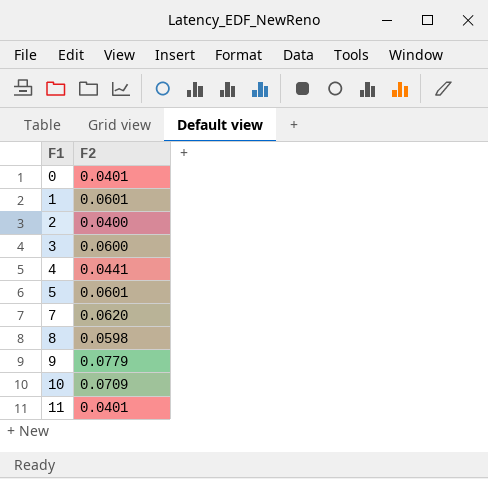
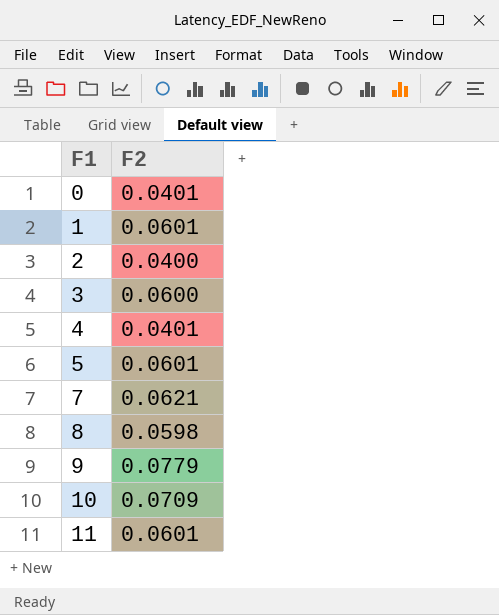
4 | F2: 0.0441 -> 0.0401
7 | F2: 0.0620 -> 0.0621
11 | F2: 0.0401 -> 0.0601

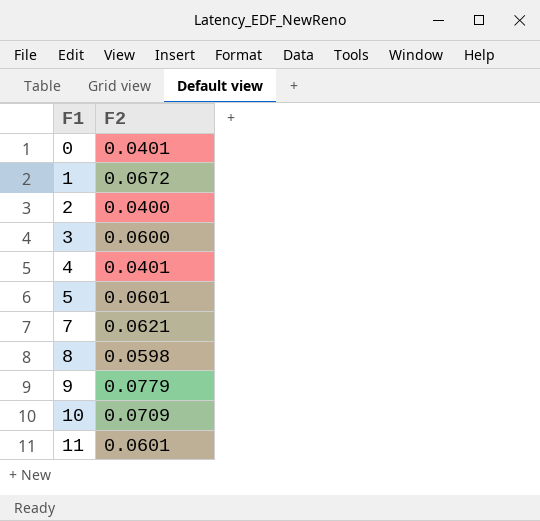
1 | F2: 0.0601 -> 0.0672

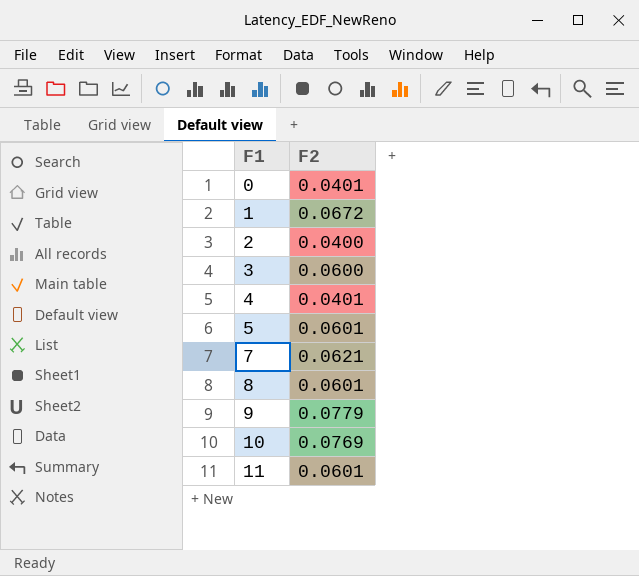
8 | F2: 0.0598 -> 0.0601
10 | F2: 0.0709 -> 0.0769

